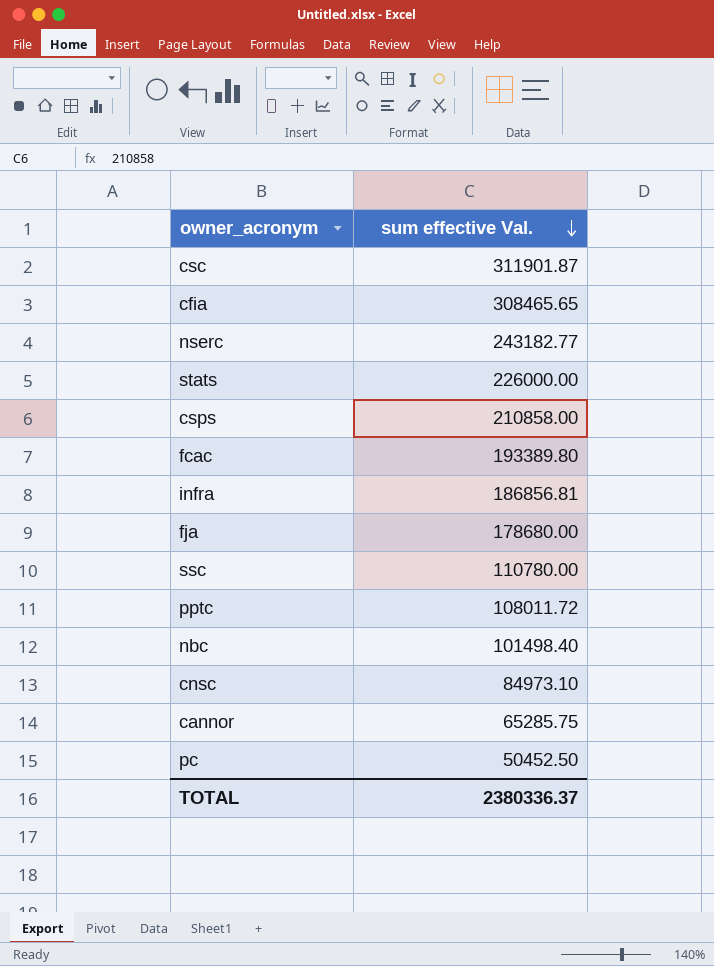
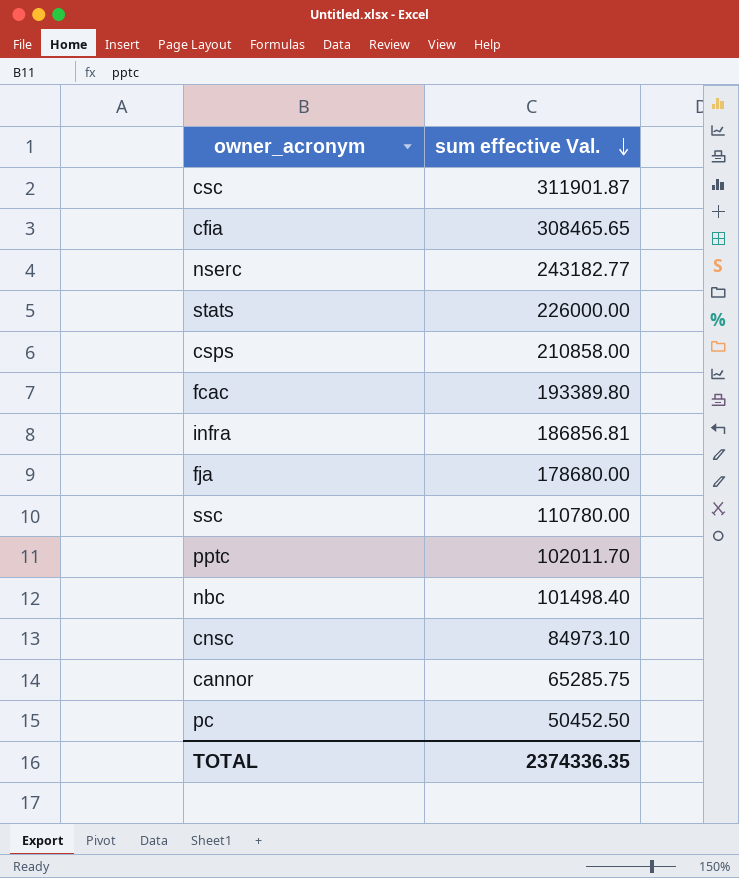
pptc | sum effective Val.: 108011.72 -> 102011.70
TOTAL | sum effective Val.: 2380336.37 -> 2374336.35

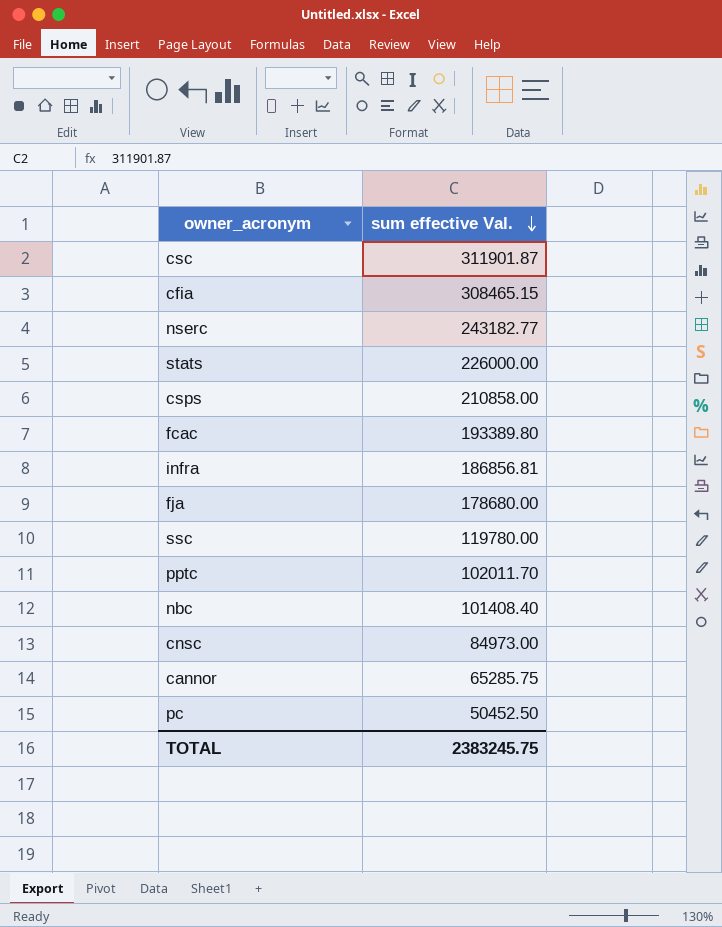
cfia | sum effective Val.: 308465.65 -> 308465.15
ssc | sum effective Val.: 110780.00 -> 119780.00
nbc | sum effective Val.: 101498.40 -> 101408.40
cnsc | sum effective Val.: 84973.10 -> 84973.00
TOTAL | sum effective Val.: 2374336.35 -> 2383245.75

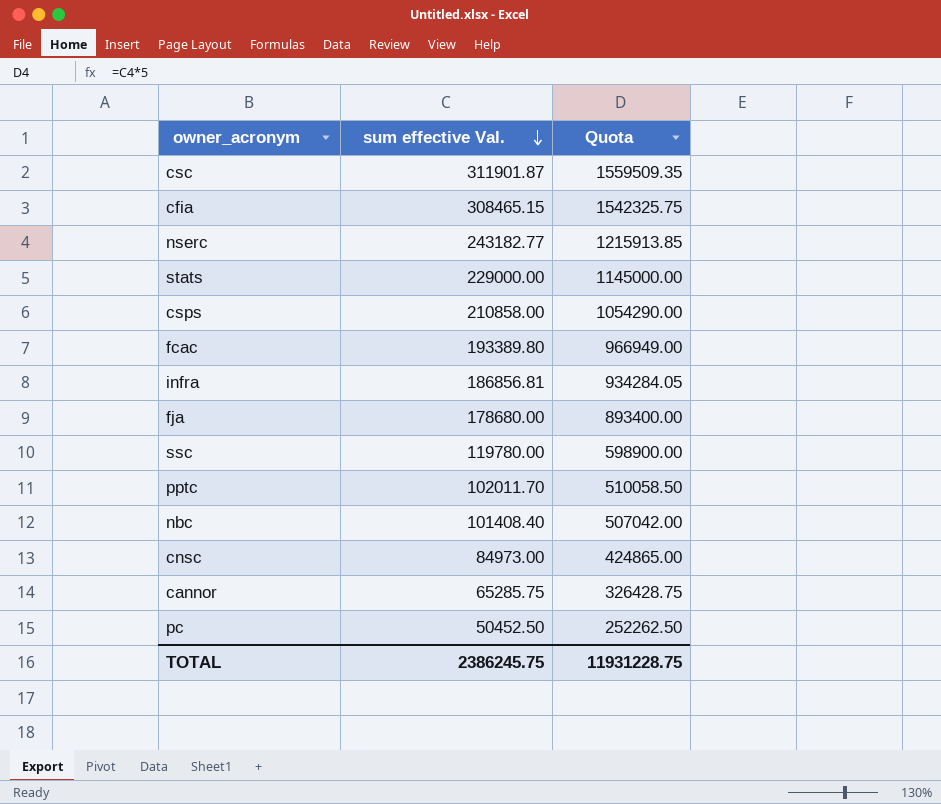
column Quota | formula: none -> [sum effective Val.] * 5
stats | sum effective Val.: 226000.00 -> 229000.00
TOTAL | sum effective Val.: 2383245.75 -> 2386245.75

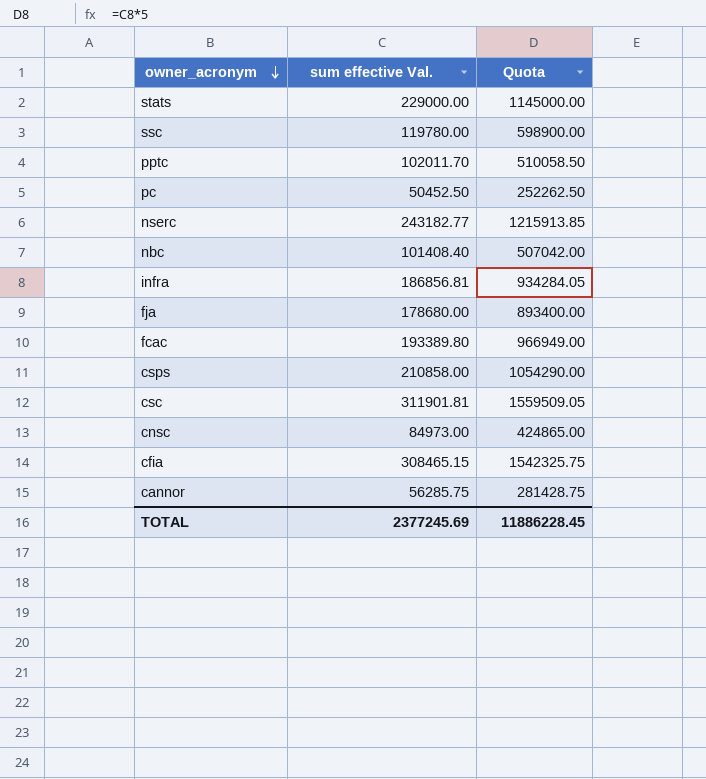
row order: sum effective Val. descending -> owner_acronym descending
csc | sum effective Val.: 311901.87 -> 311901.81
csc | Quota: 1559509.35 -> 1559509.05
cannor | sum effective Val.: 65285.75 -> 56285.75
cannor | Quota: 326428.75 -> 281428.75
TOTAL | sum effective Val.: 2386245.75 -> 2377245.69
TOTAL | Quota: 11931228.75 -> 11886228.45

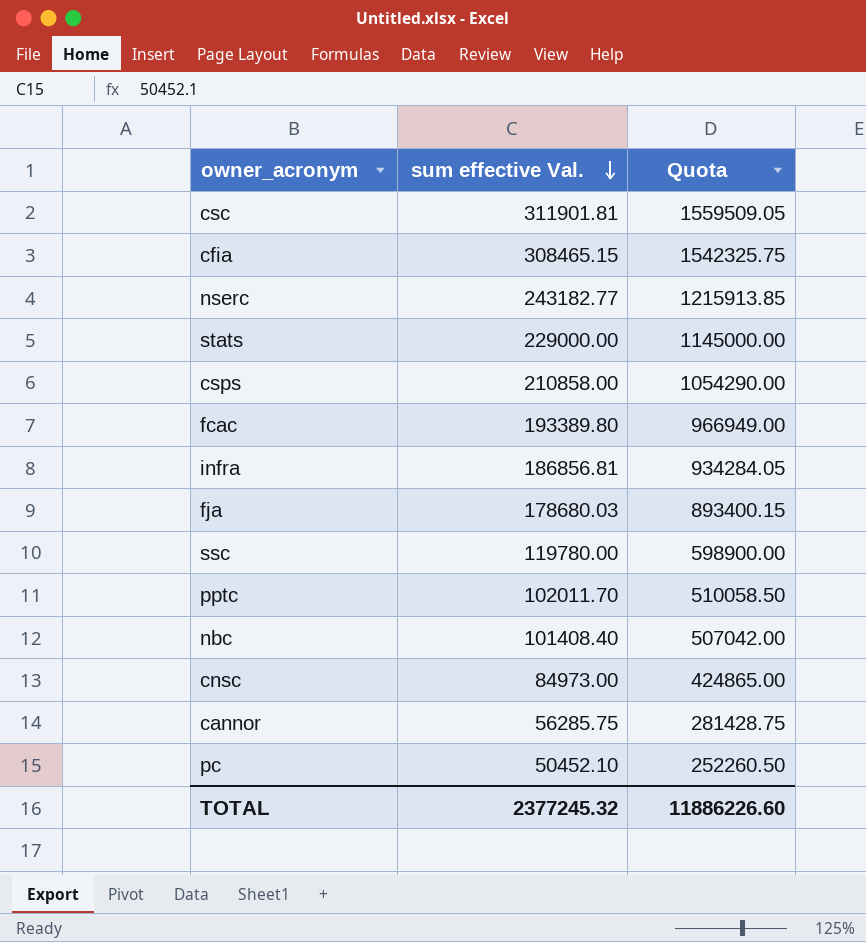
row order: owner_acronym descending -> sum effective Val. descending
fja | sum effective Val.: 178680.00 -> 178680.03
fja | Quota: 893400.00 -> 893400.15
pc | sum effective Val.: 50452.50 -> 50452.10
pc | Quota: 252262.50 -> 252260.50
TOTAL | sum effective Val.: 2377245.69 -> 2377245.32
TOTAL | Quota: 11886228.45 -> 11886226.60

